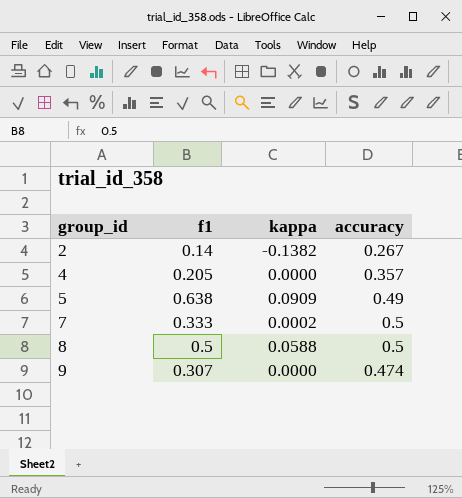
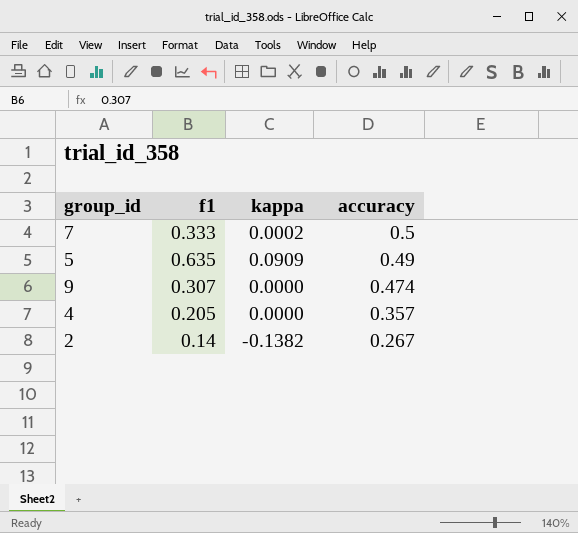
row order: group_id ascending -> accuracy descending
row 8: 0.5 | 0.0588 | 0.5 -> none
5 | f1: 0.638 -> 0.635

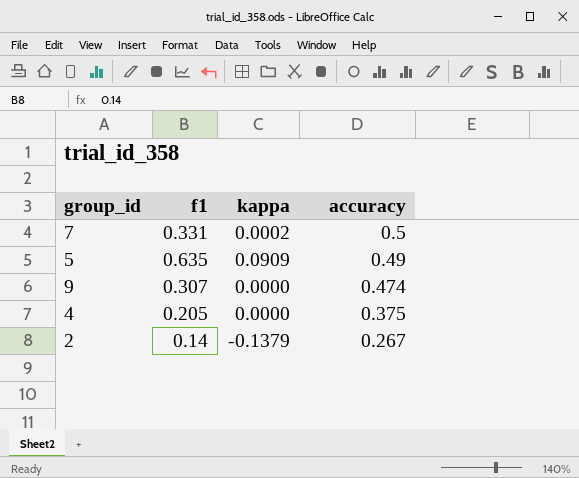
7 | f1: 0.333 -> 0.331
4 | accuracy: 0.357 -> 0.375
2 | kappa: -0.1382 -> -0.1379

